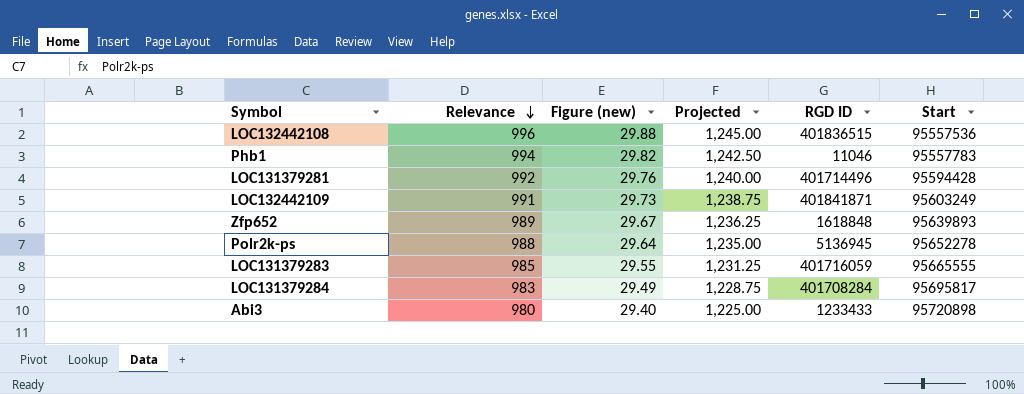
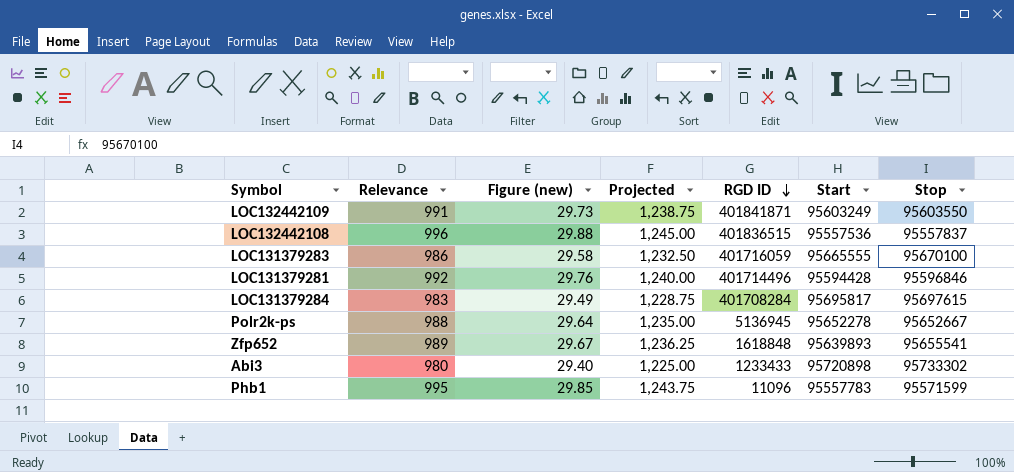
row order: Relevance descending -> RGD ID descending
column Stop | position: none -> 7
LOC131379283 | Relevance: 985 -> 986
LOC131379283 | Figure (new): 29.55 -> 29.58
LOC131379283 | Projected: 1,231.25 -> 1,232.50
Phb1 | Relevance: 994 -> 995
Phb1 | Figure (new): 29.82 -> 29.85
Phb1 | Projected: 1,242.50 -> 1,243.75
Phb1 | RGD ID: 11046 -> 11096

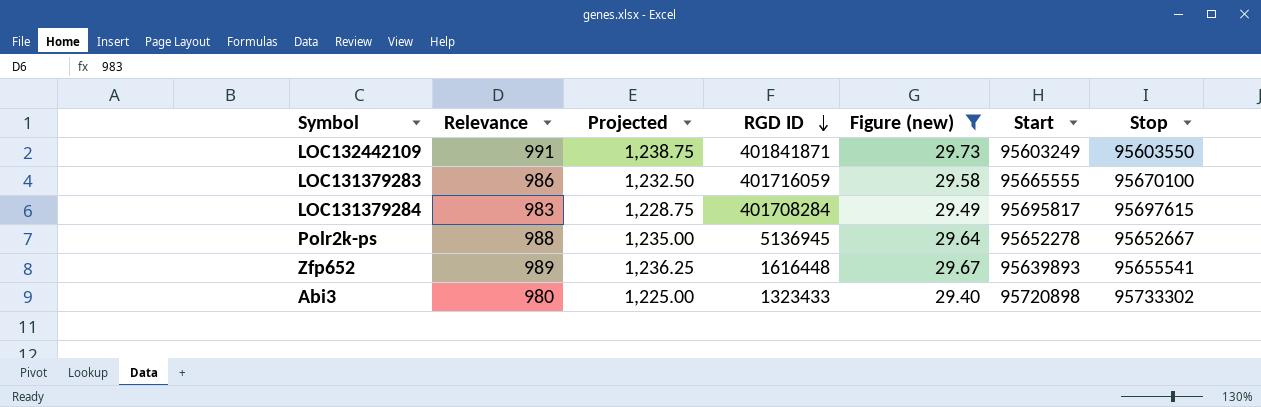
filter: none -> Figure (new) <= 29.73
column Figure (new) | position: 3 -> 5
Zfp652 | RGD ID: 1618848 -> 1616448
Abi3 | RGD ID: 1233433 -> 1323433

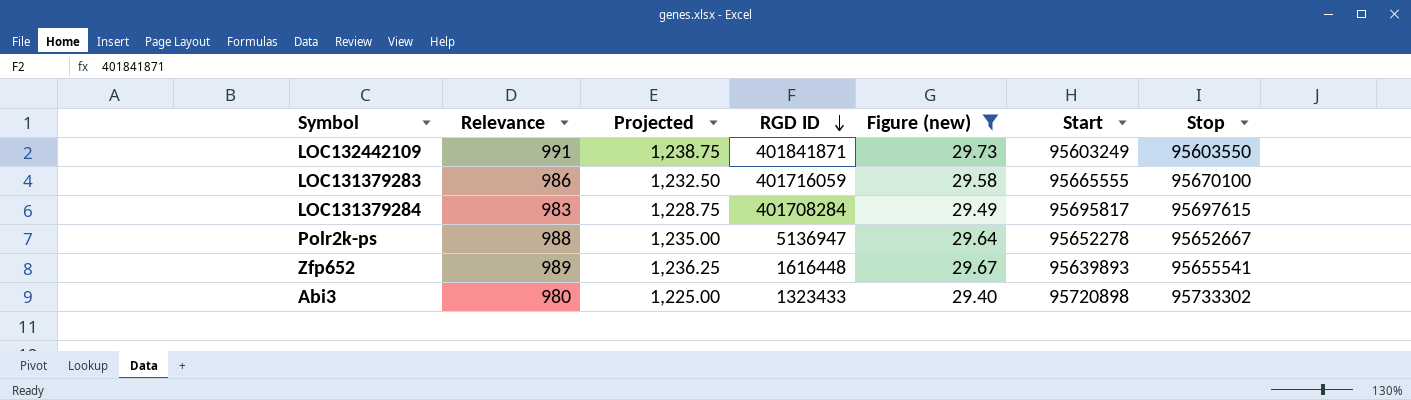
Polr2k-ps | RGD ID: 5136945 -> 5136947

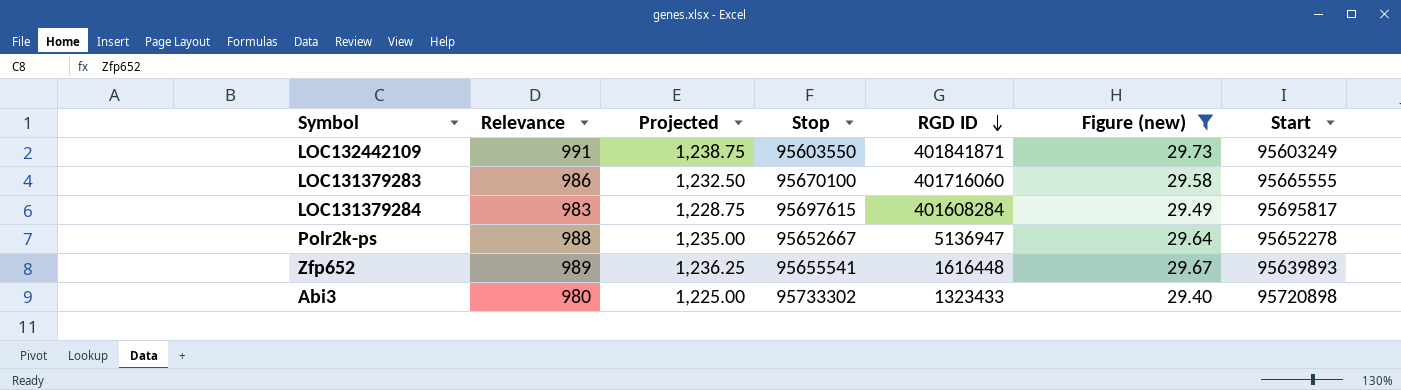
column Stop | position: 7 -> 4
LOC131379283 | RGD ID: 401716059 -> 401716060
LOC131379284 | RGD ID: 401708284 -> 401608284

